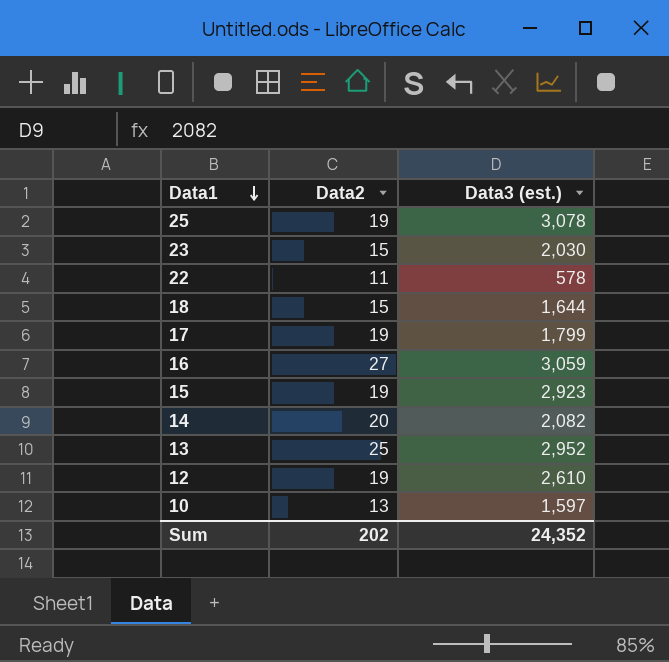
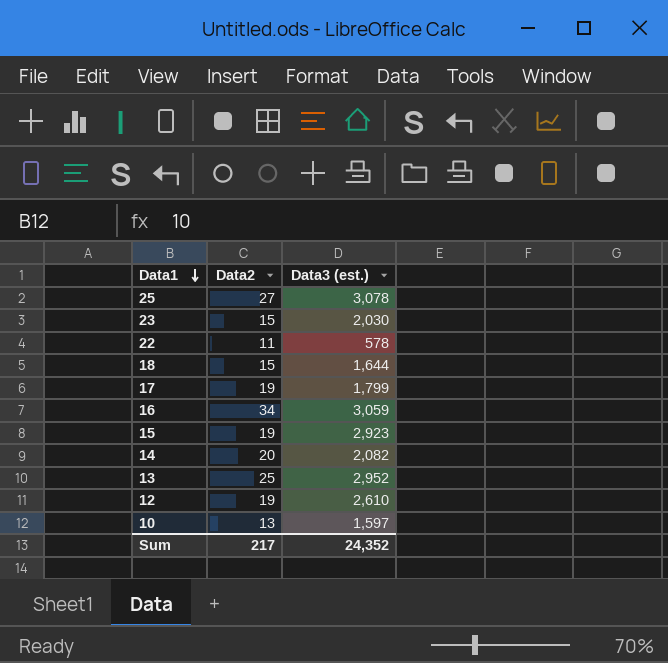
25 | Data2: 19 -> 27
16 | Data2: 27 -> 34
Sum | Data2: 202 -> 217

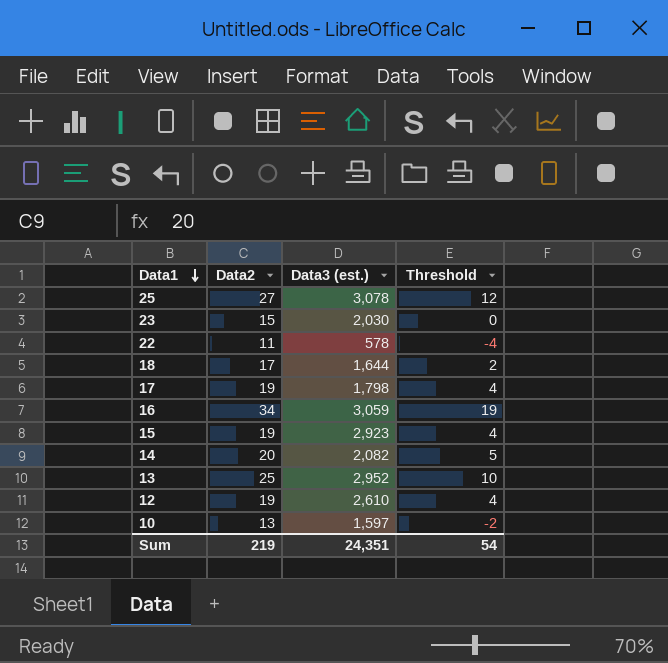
column Threshold | formula: none -> [Data2] - 15
18 | Data2: 15 -> 17
17 | Data3 (est.): 1,799 -> 1,798
Sum | Data2: 217 -> 219
Sum | Data3 (est.): 24,352 -> 24,351

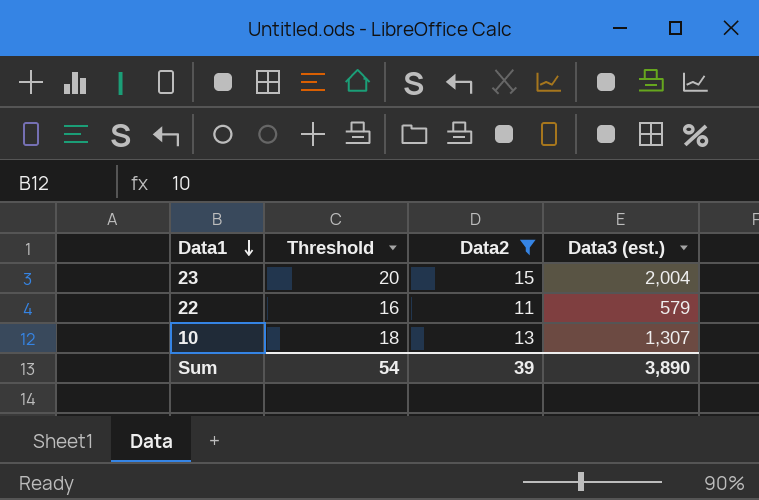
filter: none -> Data2 <= 15
column Threshold | formula: [Data2] - 15 -> [Data2] + 5
column Threshold | position: 4 -> 2
23 | Data3 (est.): 2,030 -> 2,004
22 | Data3 (est.): 578 -> 579
10 | Data3 (est.): 1,597 -> 1,307
Sum | Data2: 219 -> 39
Sum | Data3 (est.): 24,351 -> 3,890

